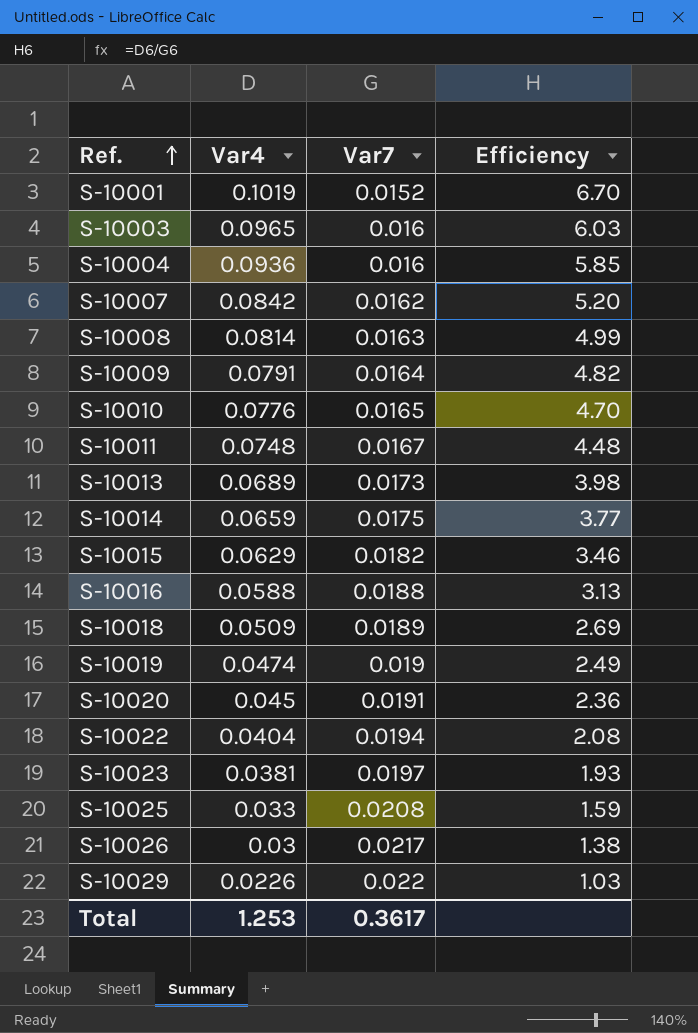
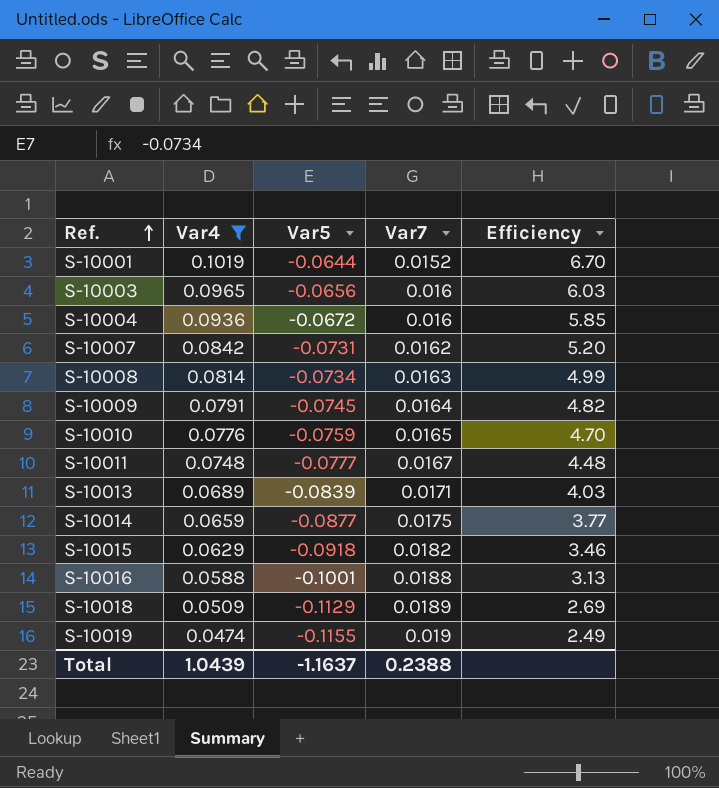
filter: none -> Var4 >= 0.0474
column Var5 | position: none -> 3
S-10013 | Var7: 0.0173 -> 0.0171
S-10013 | Efficiency: 3.98 -> 4.03
Total | Var4: 1.253 -> 1.0439
Total | Var7: 0.3617 -> 0.2388

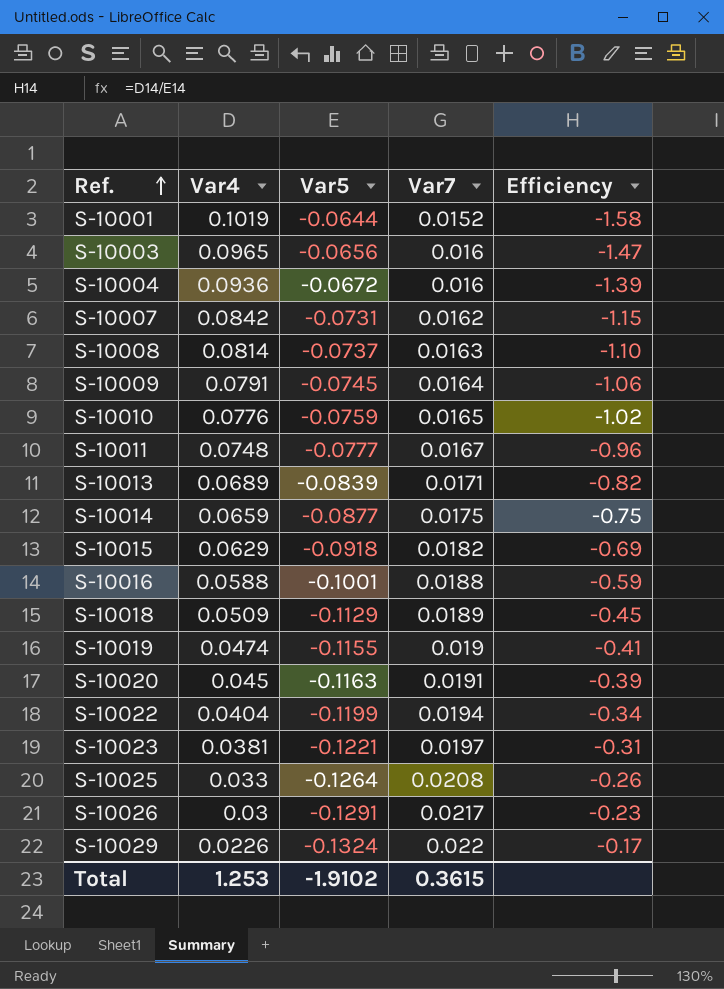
filter: Var4 >= 0.0474 -> none
column Efficiency | formula: [Var4] / [Var7] -> [Var4] / [Var5]
S-10008 | Var5: -0.0734 -> -0.0737
Total | Var4: 1.0439 -> 1.253
Total | Var5: -1.1637 -> -1.9102
Total | Var7: 0.2388 -> 0.3615

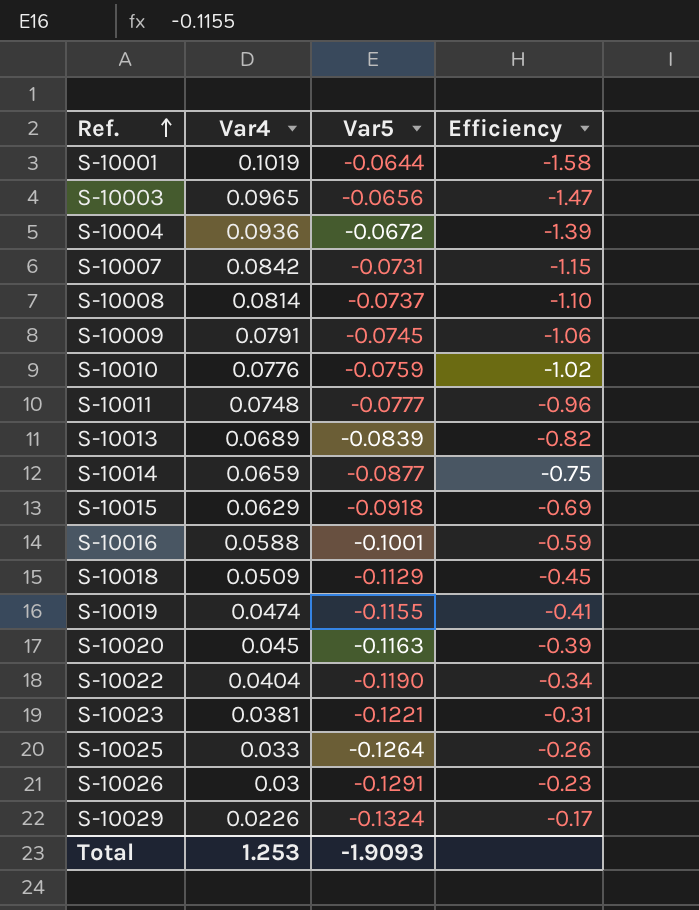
column Var7 | position: 4 -> none
S-10022 | Var5: -0.1199 -> -0.1190
Total | Var5: -1.9102 -> -1.9093

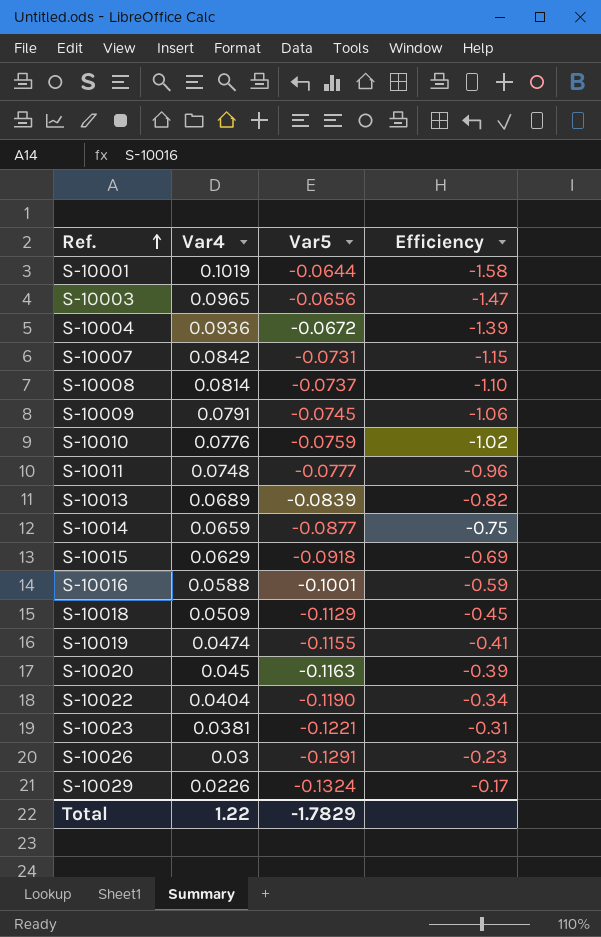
row S-10025: 0.033 | -0.1264 | -0.26 -> none
Total | Var4: 1.253 -> 1.22
Total | Var5: -1.9093 -> -1.7829

